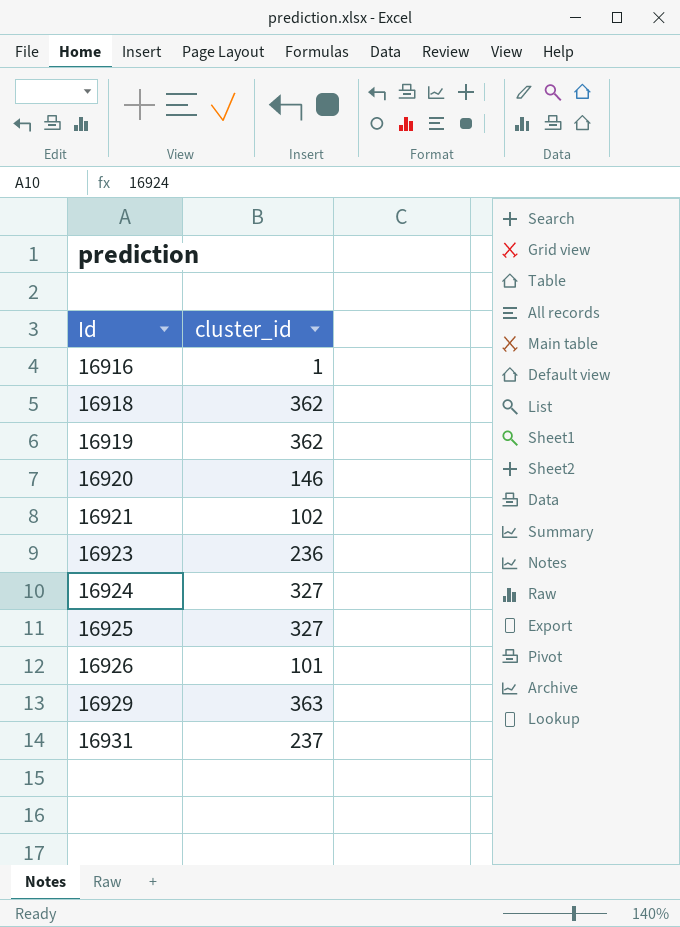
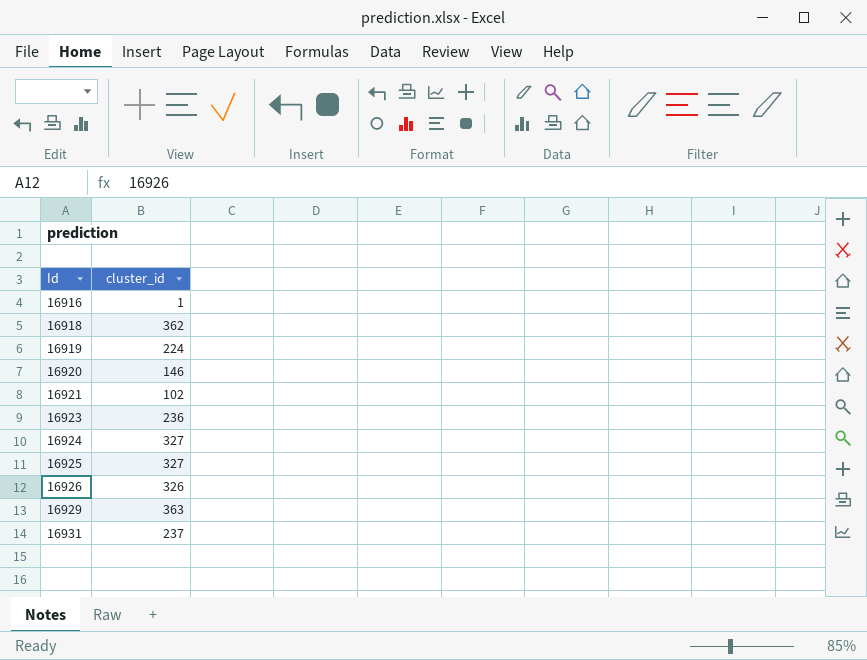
16919 | cluster_id: 362 -> 224
16926 | cluster_id: 101 -> 326

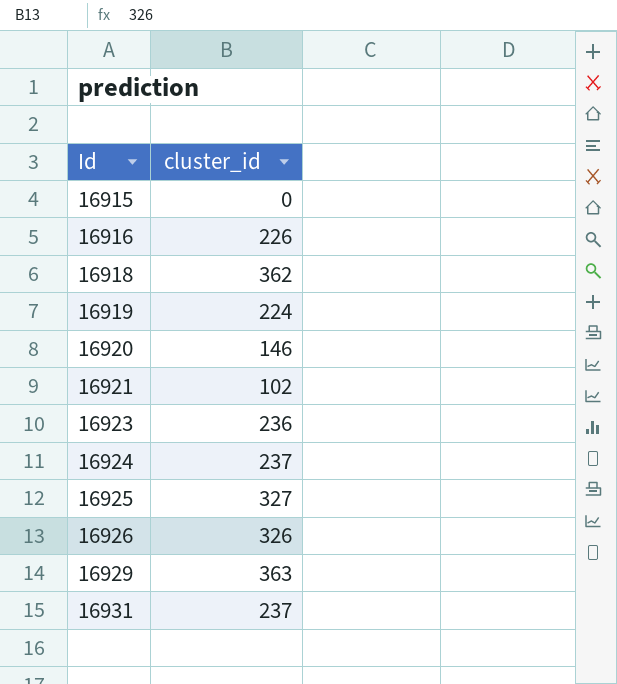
row 16915: none -> 0
16916 | cluster_id: 1 -> 226
16924 | cluster_id: 327 -> 237

